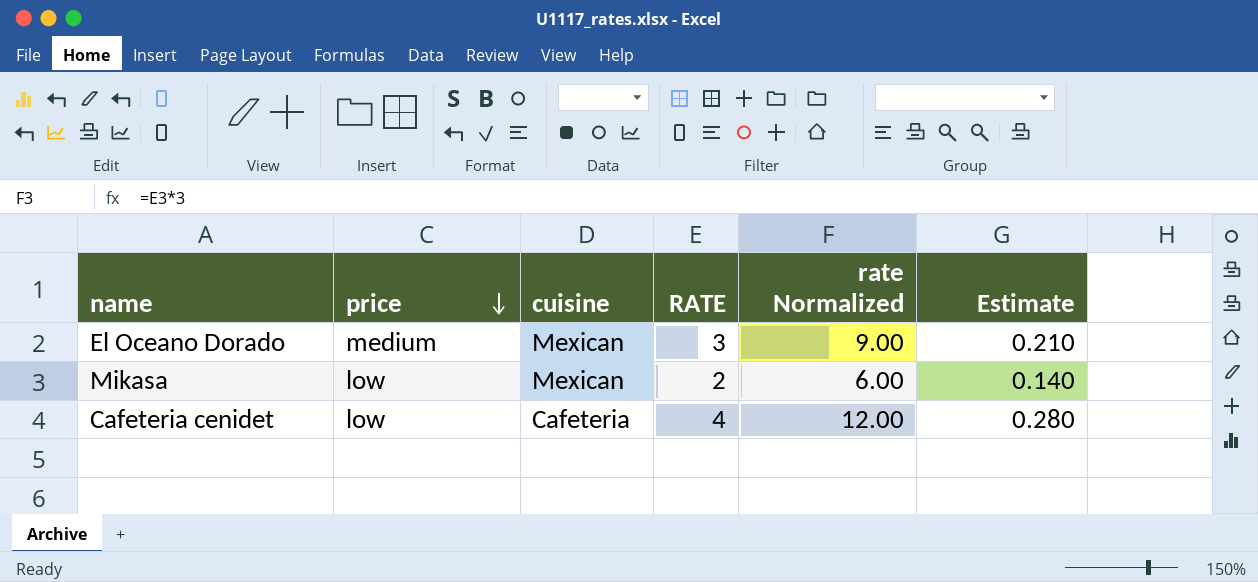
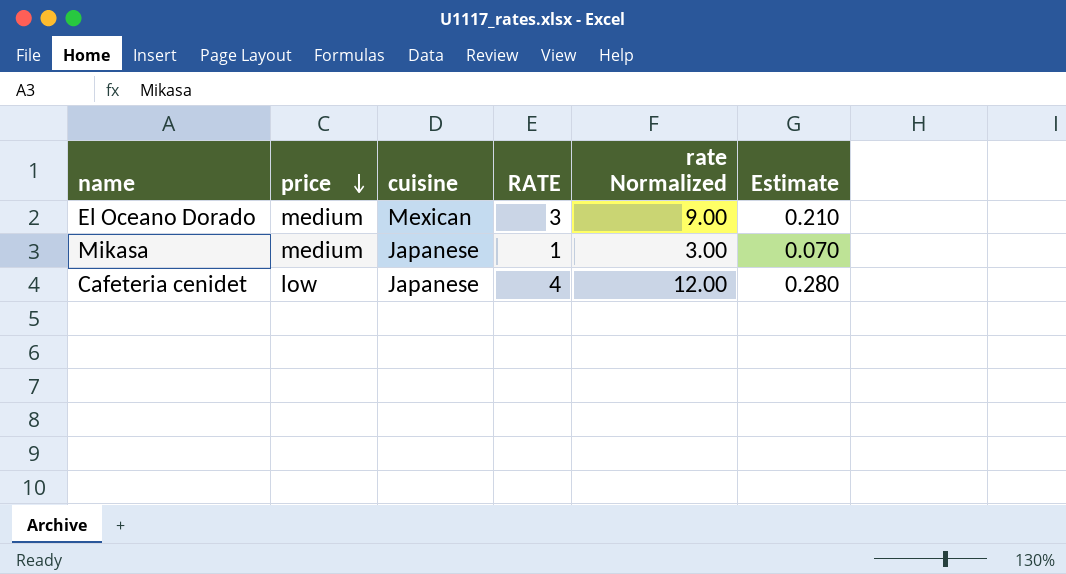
Mikasa | price: low -> medium
Mikasa | cuisine: Mexican -> Japanese
Mikasa | RATE: 2 -> 1
Mikasa | rate Normalized: 6.00 -> 3.00
Mikasa | Estimate: 0.140 -> 0.070
Cafeteria cenidet | cuisine: Cafeteria -> Japanese

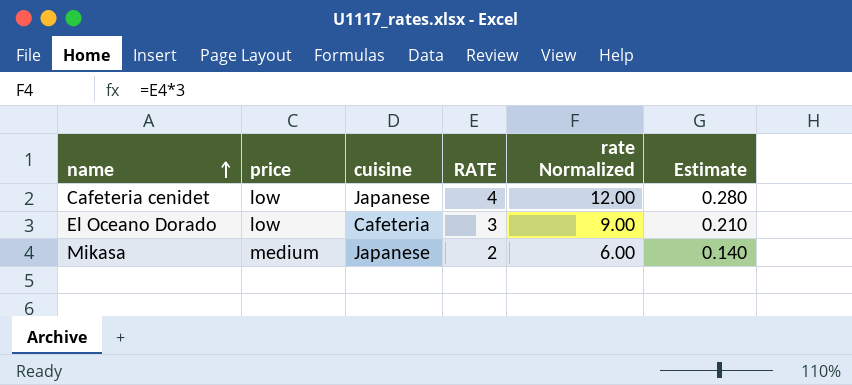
row order: price descending -> name ascending
El Oceano Dorado | price: medium -> low
El Oceano Dorado | cuisine: Mexican -> Cafeteria
Mikasa | RATE: 1 -> 2
Mikasa | rate Normalized: 3.00 -> 6.00
Mikasa | Estimate: 0.070 -> 0.140

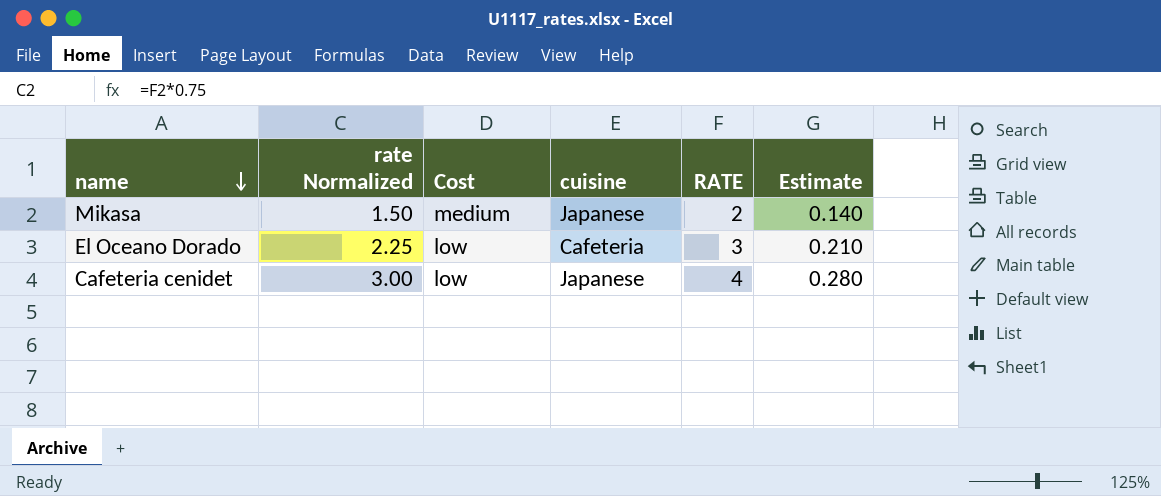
row order: name ascending -> name descending
column rate Normalized | formula: [RATE] * 3 -> [RATE] * 0.75
column rate Normalized | position: 5 -> 2
column name: price -> Cost

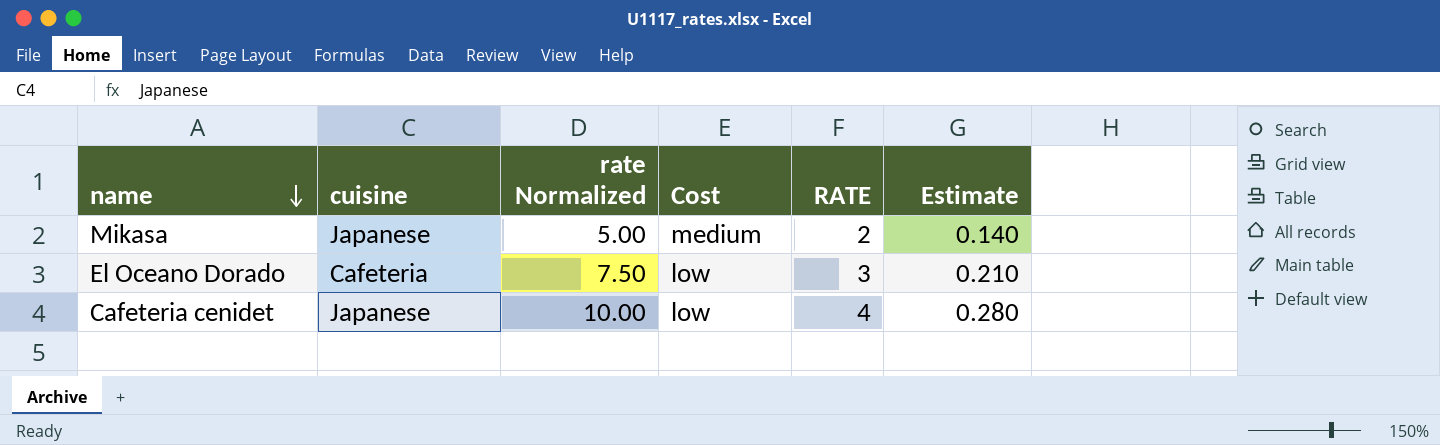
column cuisine | position: 4 -> 2
column rate Normalized | formula: [RATE] * 0.75 -> [RATE] * 2.5

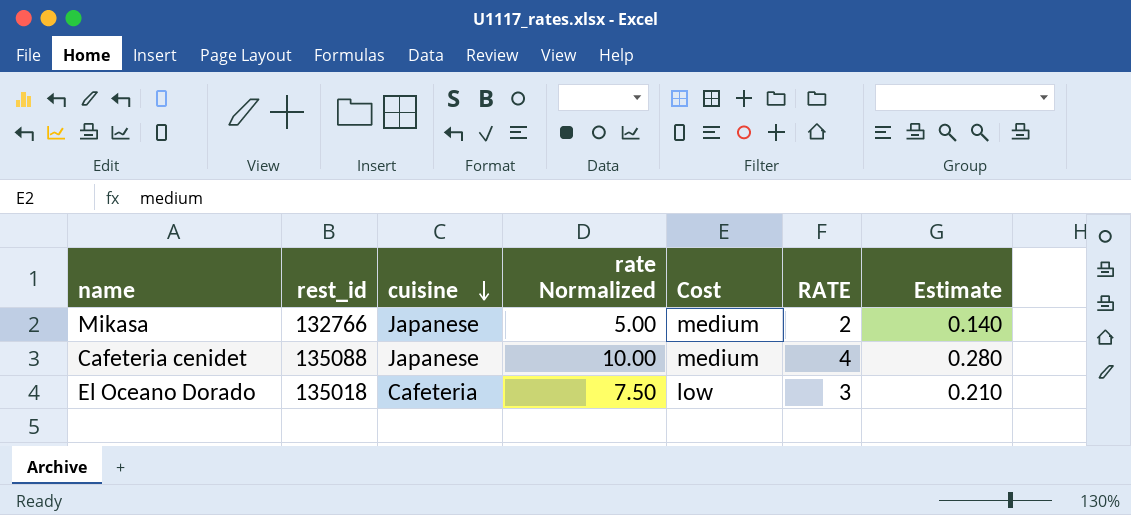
row order: name descending -> cuisine descending
column rest_id | position: none -> 2
Cafeteria cenidet | Cost: low -> medium

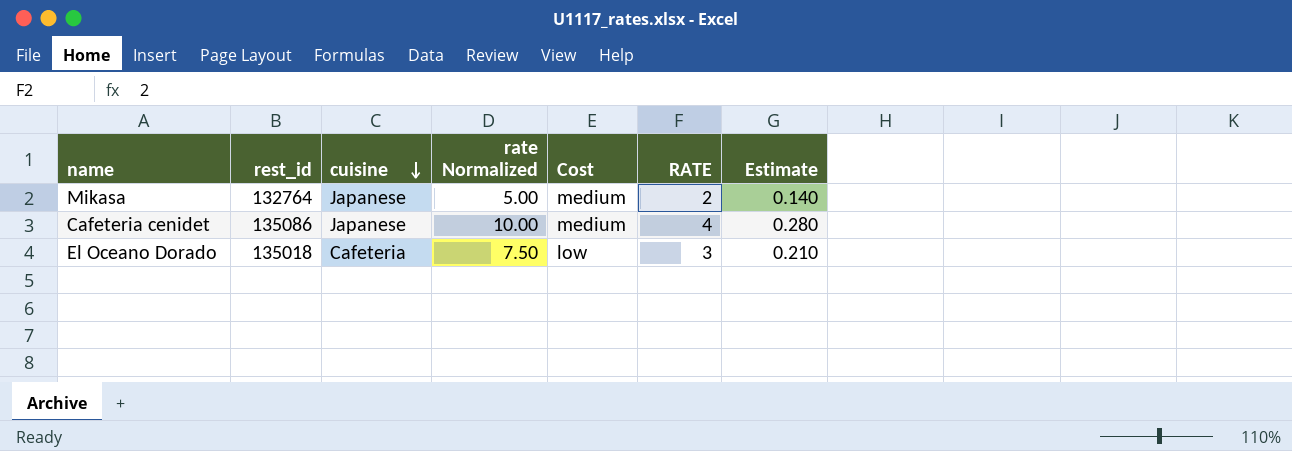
Mikasa | rest_id: 132766 -> 132764
Cafeteria cenidet | rest_id: 135088 -> 135086

